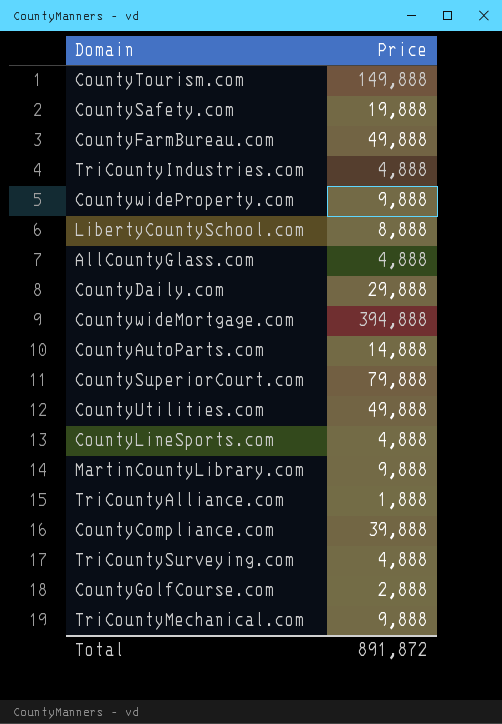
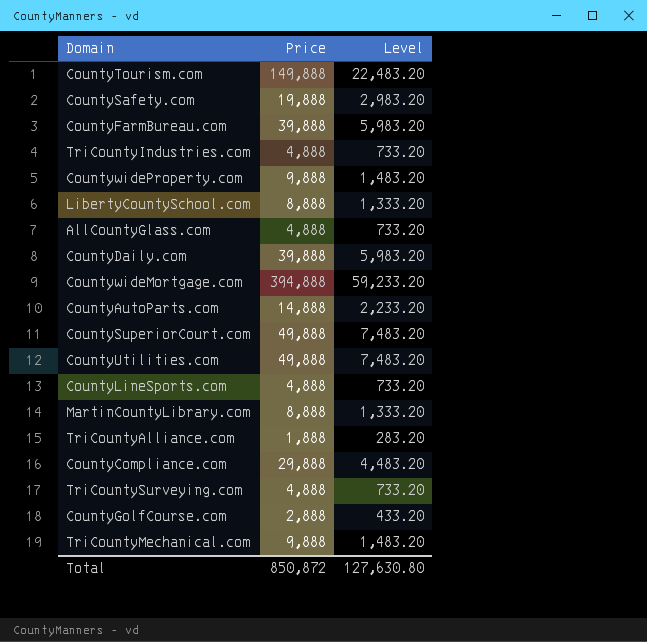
column Level | formula: none -> [Price] * 0.15
CountyFarmBureau.com | Price: 49,888 -> 39,888
CountyDaily.com | Price: 29,888 -> 39,888
CountySuperiorCourt.com | Price: 79,888 -> 49,888
MartinCountyLibrary.com | Price: 9,888 -> 8,888
CountyCompliance.com | Price: 39,888 -> 29,888
Total | Price: 891,872 -> 850,872

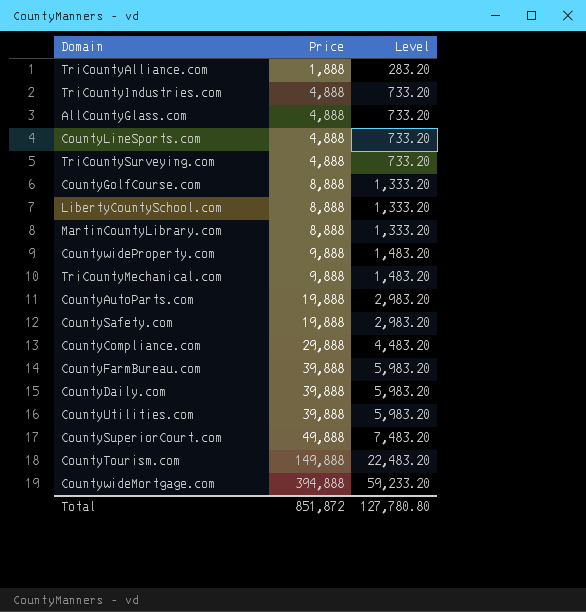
row order: none -> Price ascending
CountyGolfCourse.com | Price: 2,888 -> 8,888
CountyGolfCourse.com | Level: 433.20 -> 1,333.20
CountyAutoParts.com | Price: 14,888 -> 19,888
CountyAutoParts.com | Level: 2,233.20 -> 2,983.20
CountyUtilities.com | Price: 49,888 -> 39,888
CountyUtilities.com | Level: 7,483.20 -> 5,983.20
Total | Price: 850,872 -> 851,872
Total | Level: 127,630.80 -> 127,780.80

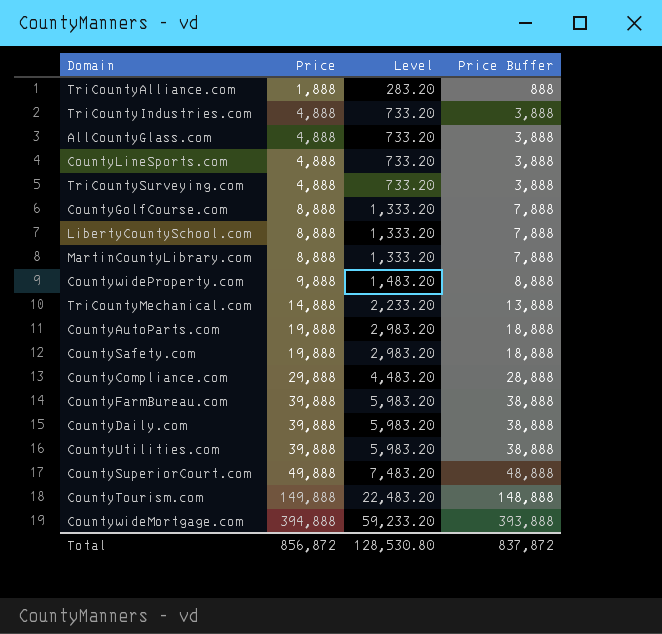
column Price Buffer | formula: none -> [Price] - 1000
TriCountyMechanical.com | Price: 9,888 -> 14,888
TriCountyMechanical.com | Level: 1,483.20 -> 2,233.20
Total | Price: 851,872 -> 856,872
Total | Level: 127,780.80 -> 128,530.80

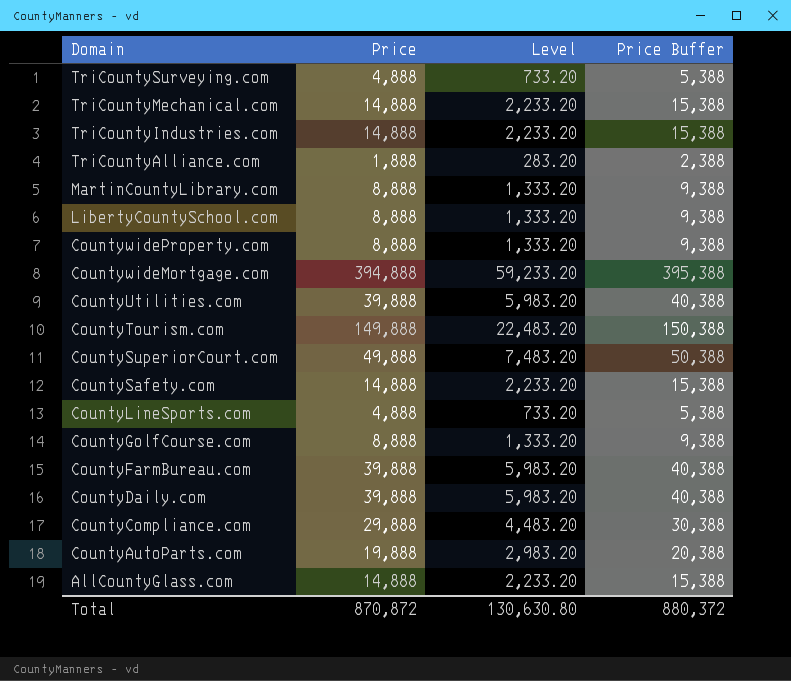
row order: Price ascending -> Domain descending
column Price Buffer | formula: [Price] - 1000 -> [Price] + 500
TriCountyIndustries.com | Price: 4,888 -> 14,888
TriCountyIndustries.com | Level: 733.20 -> 2,233.20
CountywideProperty.com | Price: 9,888 -> 8,888
CountywideProperty.com | Level: 1,483.20 -> 1,333.20
CountySafety.com | Price: 19,888 -> 14,888
CountySafety.com | Level: 2,983.20 -> 2,233.20
AllCountyGlass.com | Price: 4,888 -> 14,888
AllCountyGlass.com | Level: 733.20 -> 2,233.20
Total | Price: 856,872 -> 870,872
Total | Level: 128,530.80 -> 130,630.80
Total | Price Buffer: 837,872 -> 880,372

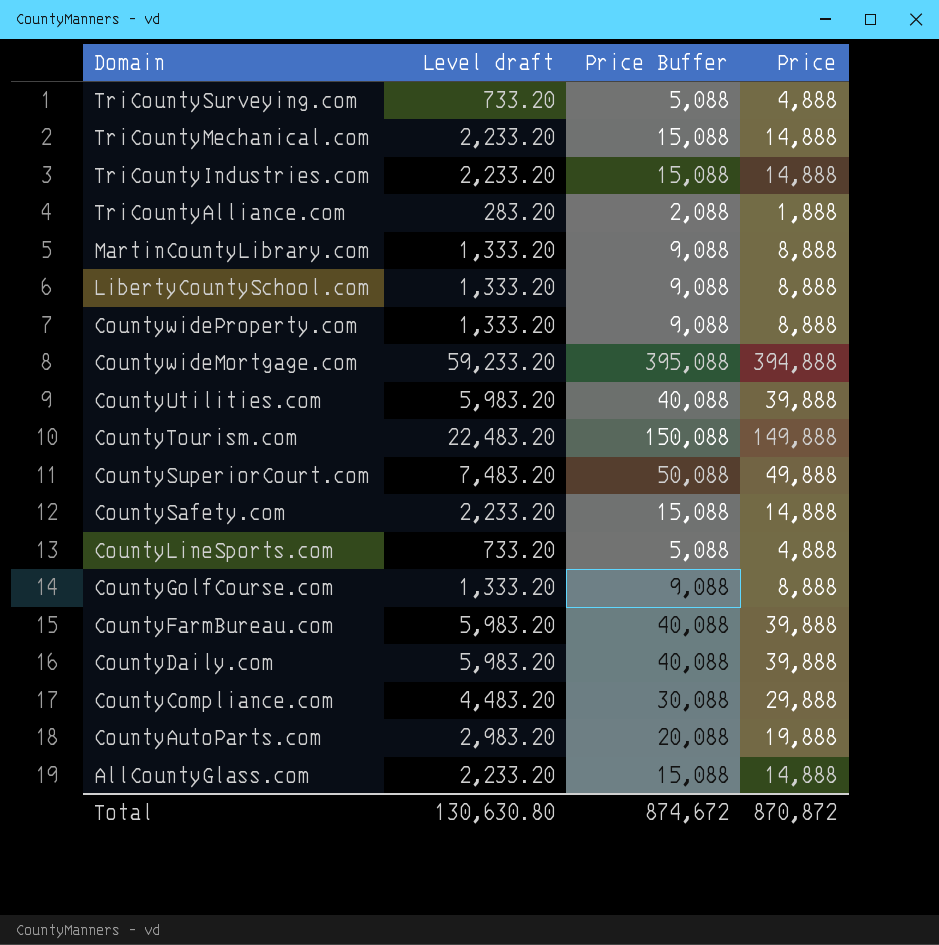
column name: Level -> Level draft
column Price Buffer | formula: [Price] + 500 -> [Price] + 200
column Price | position: 2 -> 4
Total | Price Buffer: 880,372 -> 874,672

